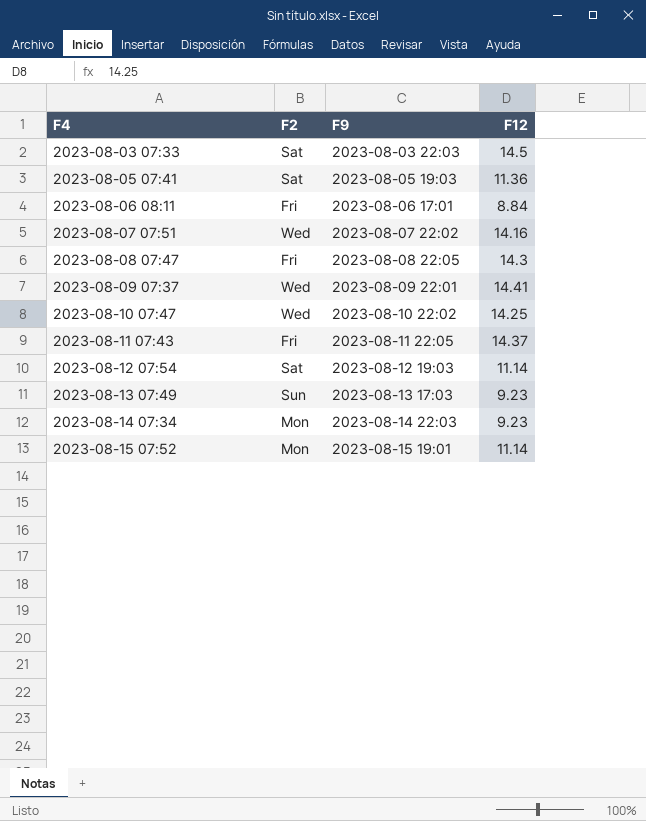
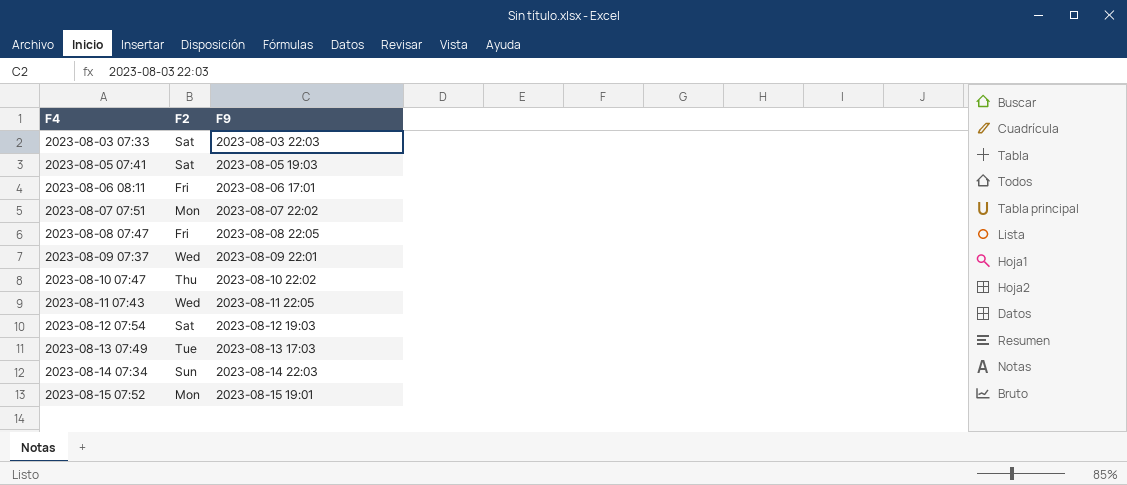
column F12 | position: 4 -> none
2023-08-07 07:51 | F2: Wed -> Mon
2023-08-10 07:47 | F2: Wed -> Thu
2023-08-11 07:43 | F2: Fri -> Wed
2023-08-13 07:49 | F2: Sun -> Tue
2023-08-14 07:34 | F2: Mon -> Sun

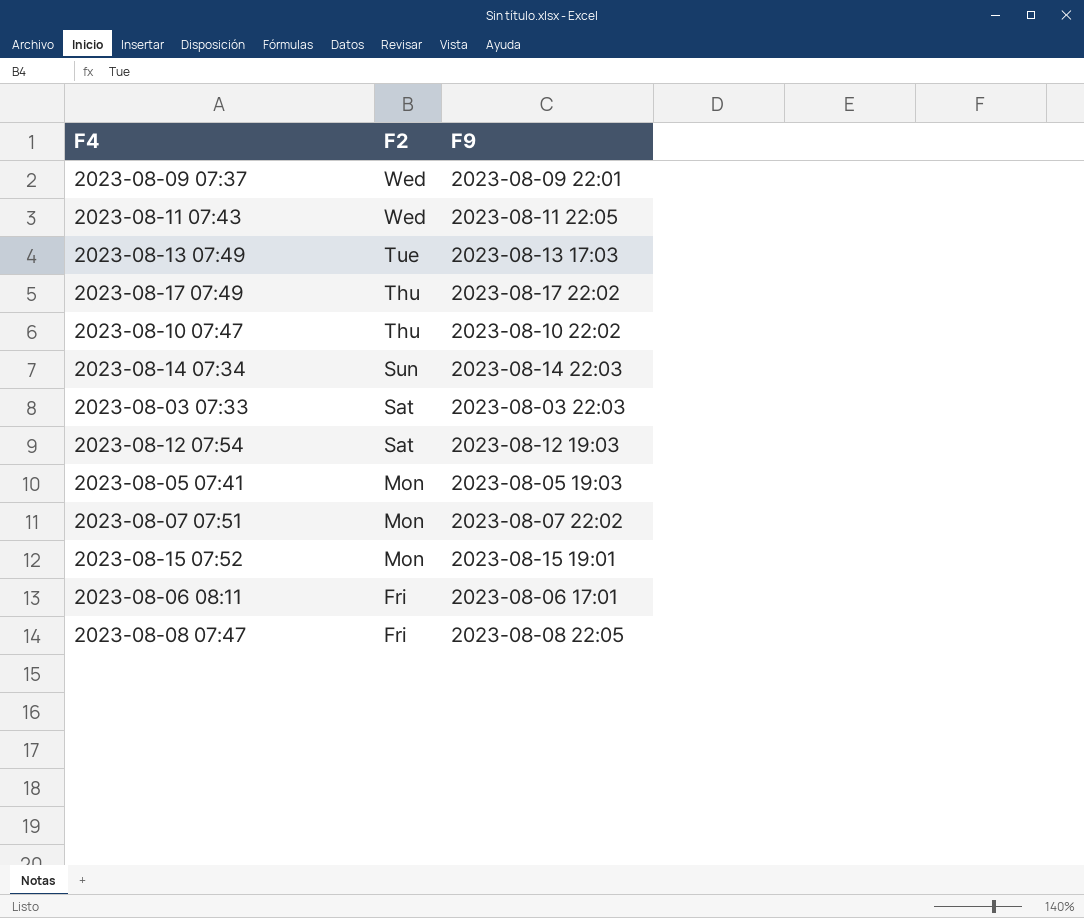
row order: F4 ascending -> F2 descending
row 2023-08-17 07:49: none -> Thu | 2023-08-17 22:02
2023-08-05 07:41 | F2: Sat -> Mon

